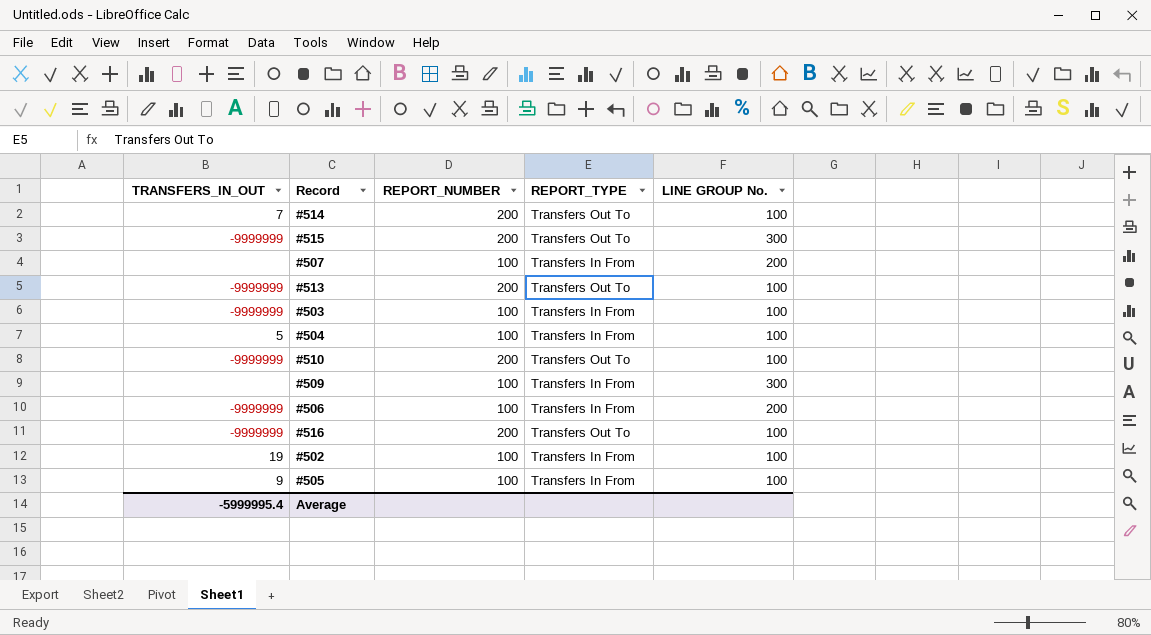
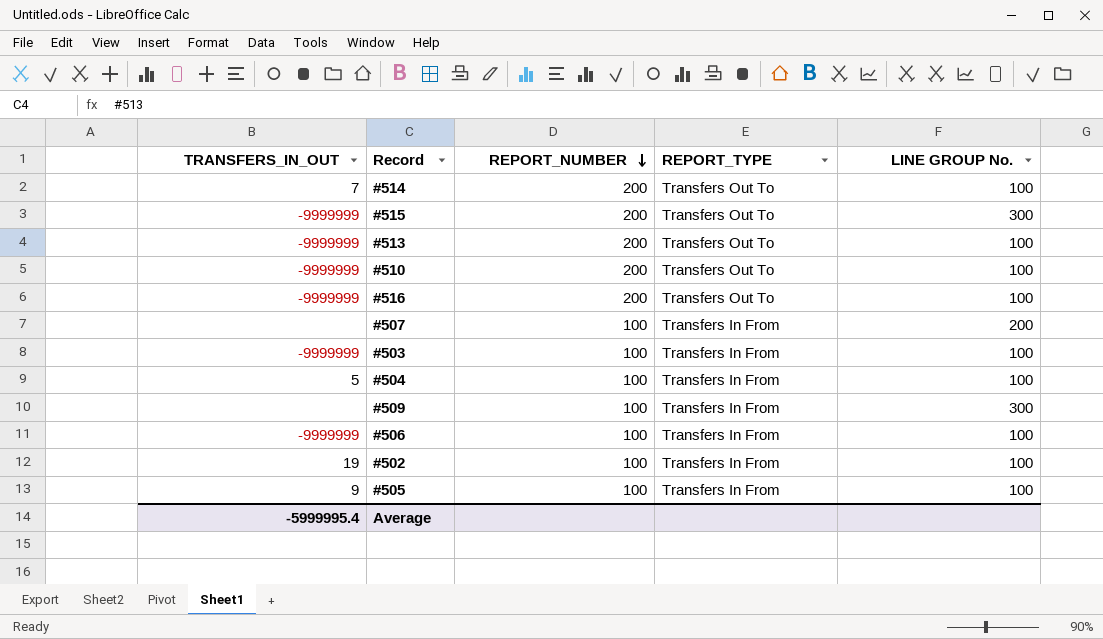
row order: none -> REPORT_NUMBER descending
#506 | LINE GROUP No.: 200 -> 100

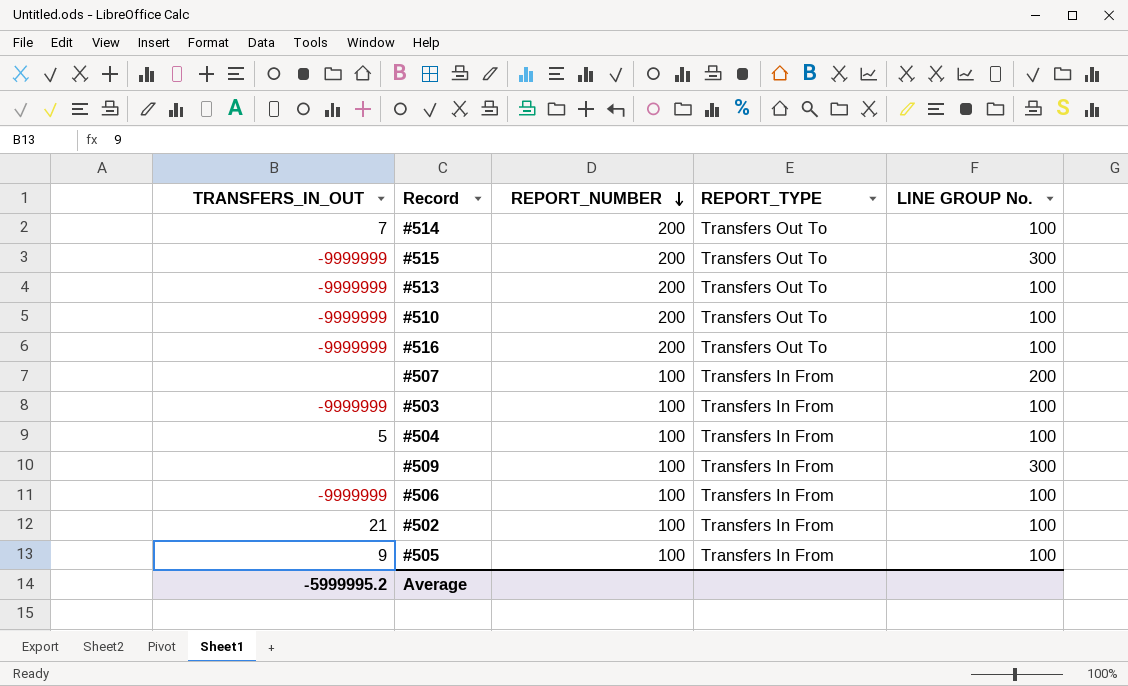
#502 | TRANSFERS_IN_OUT: 19 -> 21
Average | TRANSFERS_IN_OUT: -5999995.4 -> -5999995.2

